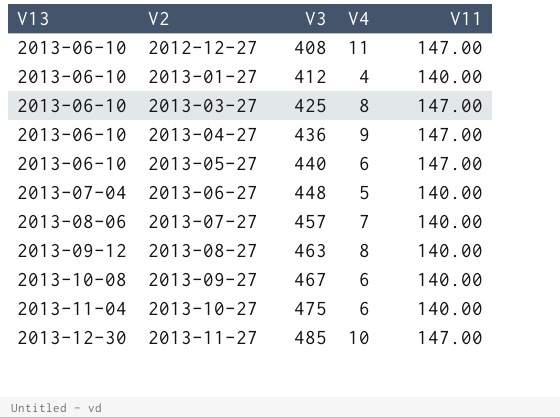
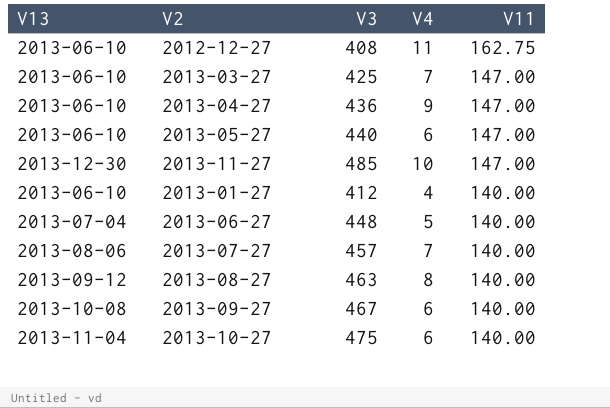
row order: V13 ascending -> V11 descending
2012-12-27 | V11: 147.00 -> 162.75
2013-03-27 | V4: 8 -> 7

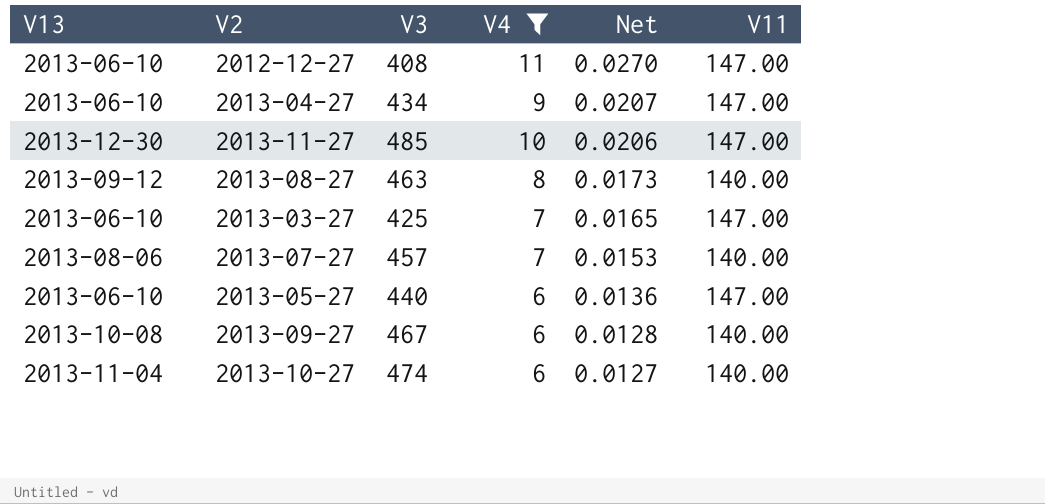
filter: none -> V4 >= 6
row order: V11 descending -> Net descending
column Net | formula: none -> [V4] / [V3]
2012-12-27 | V11: 162.75 -> 147.00
2013-04-27 | V3: 436 -> 434
2013-10-27 | V3: 475 -> 474

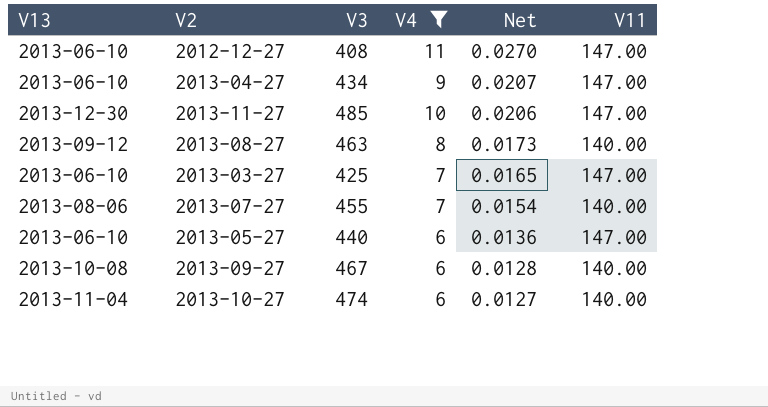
2013-07-27 | V3: 457 -> 455
2013-07-27 | Net: 0.0153 -> 0.0154

